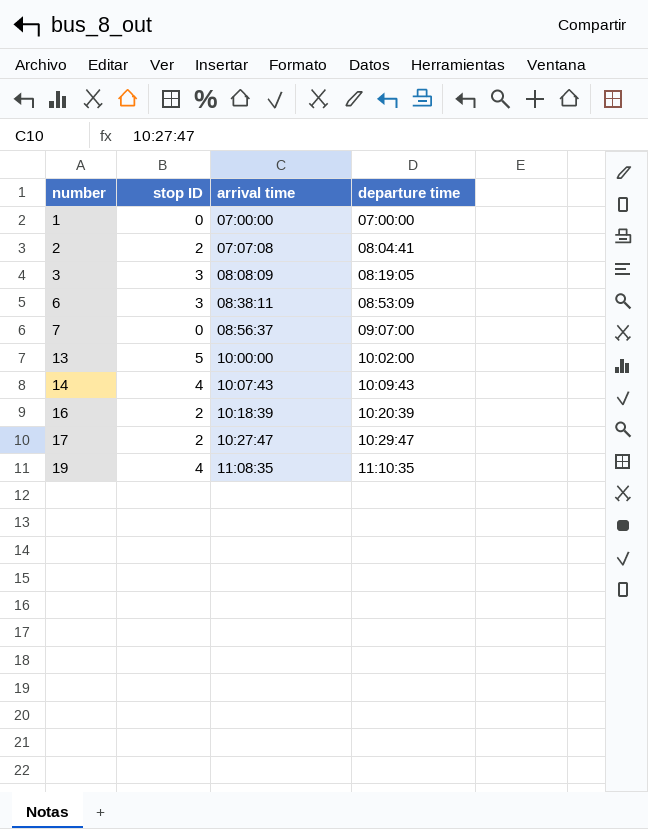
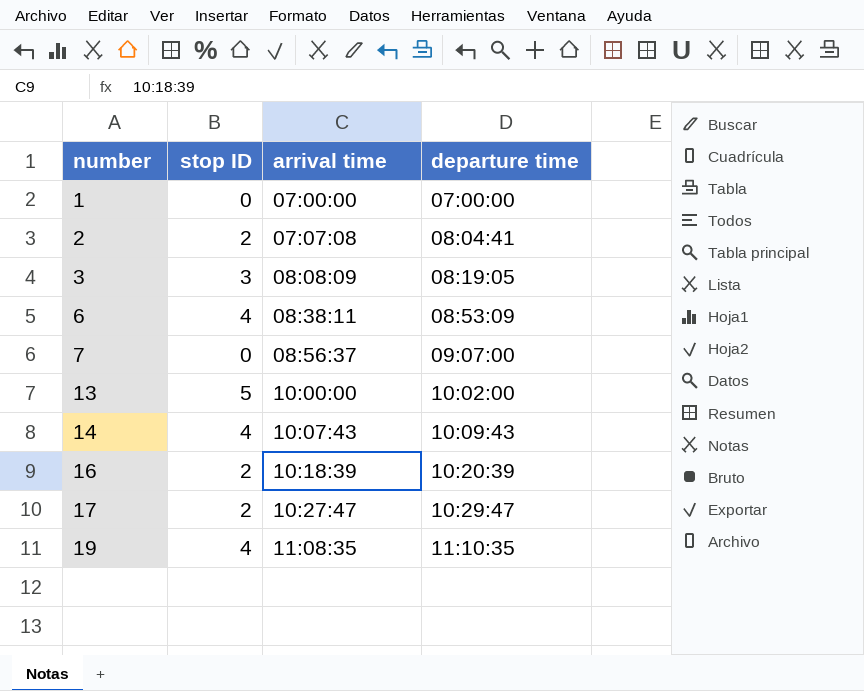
6 | stop ID: 3 -> 4

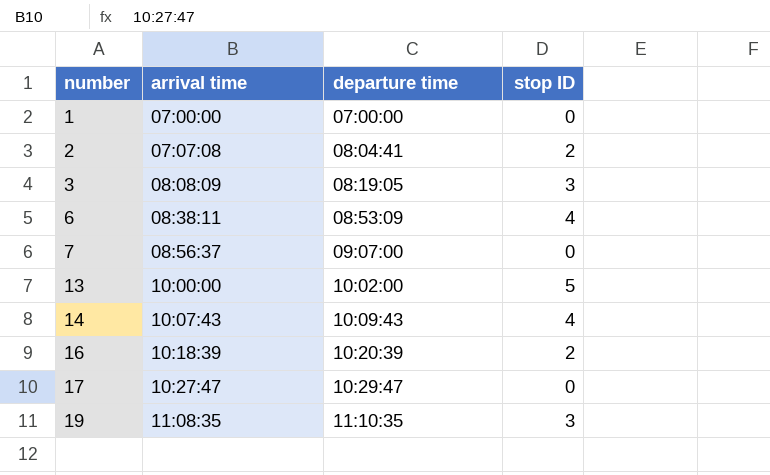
column stop ID | position: 2 -> 4
17 | stop ID: 2 -> 0
19 | stop ID: 4 -> 3

